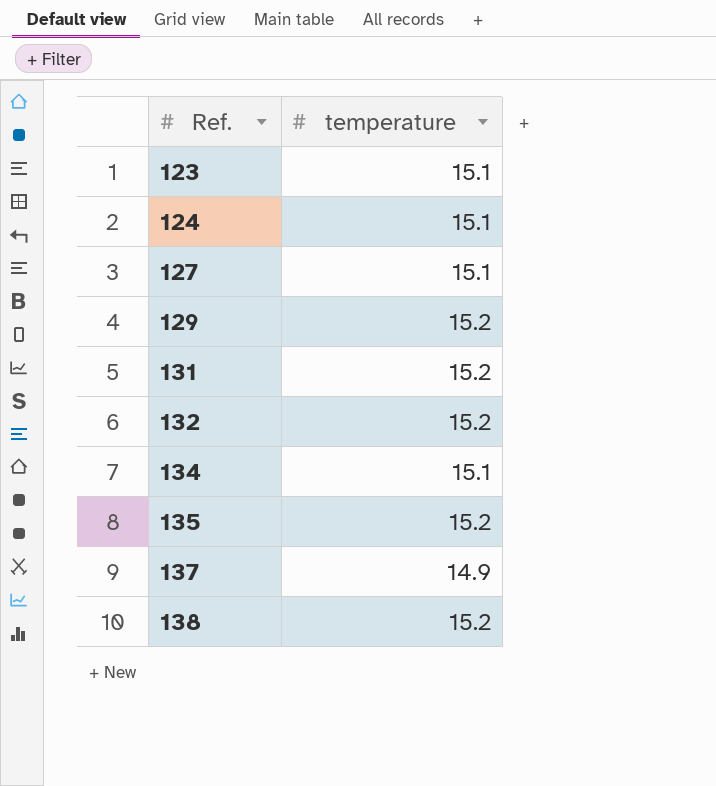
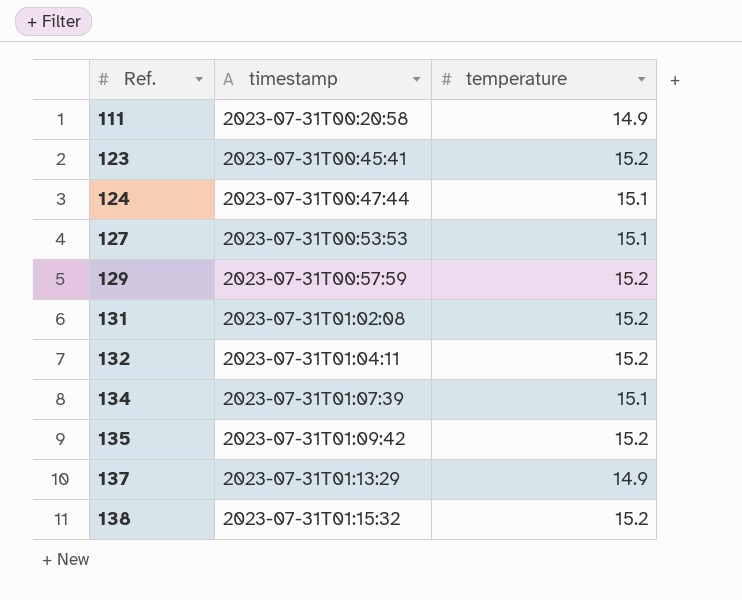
column timestamp | position: none -> 2
row 111: none -> 2023-07-31T00:20:58 | 14.9
123 | temperature: 15.1 -> 15.2

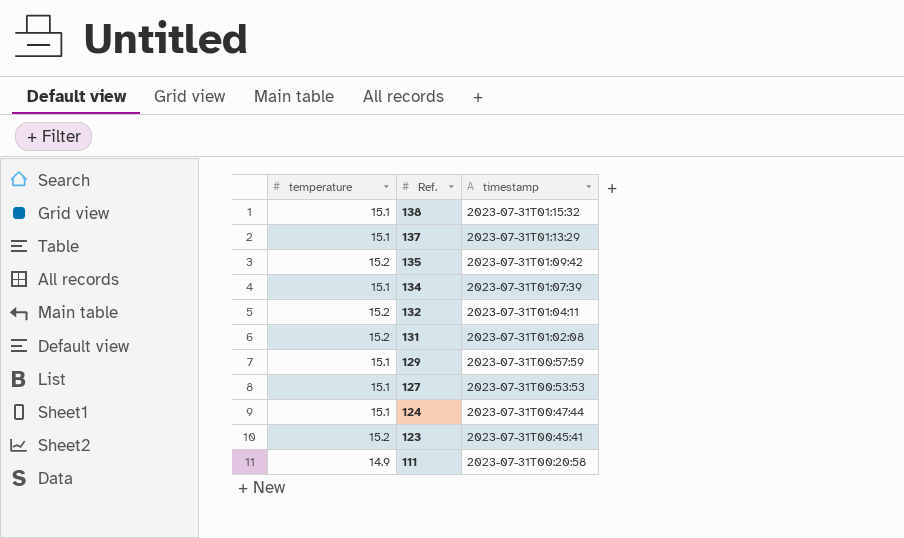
row order: Ref. ascending -> Ref. descending
column temperature | position: 3 -> 1
138 | temperature: 15.2 -> 15.1
137 | temperature: 14.9 -> 15.1
129 | temperature: 15.2 -> 15.1

